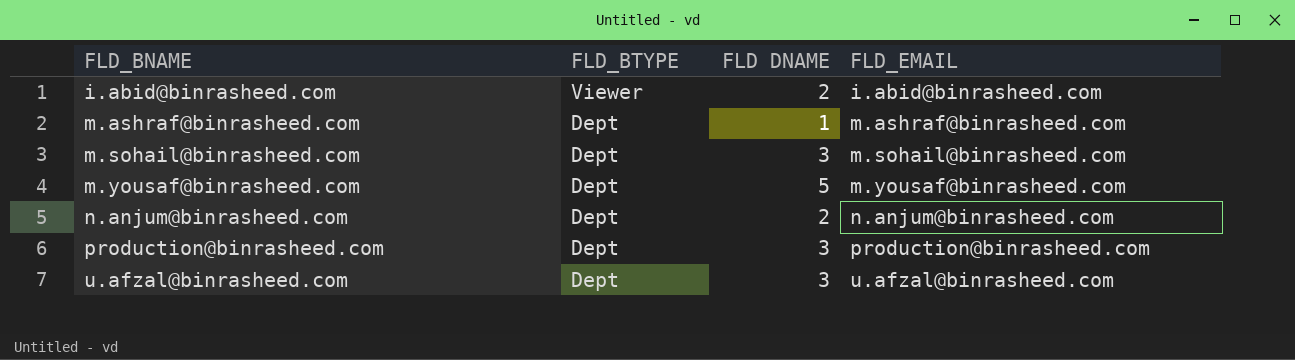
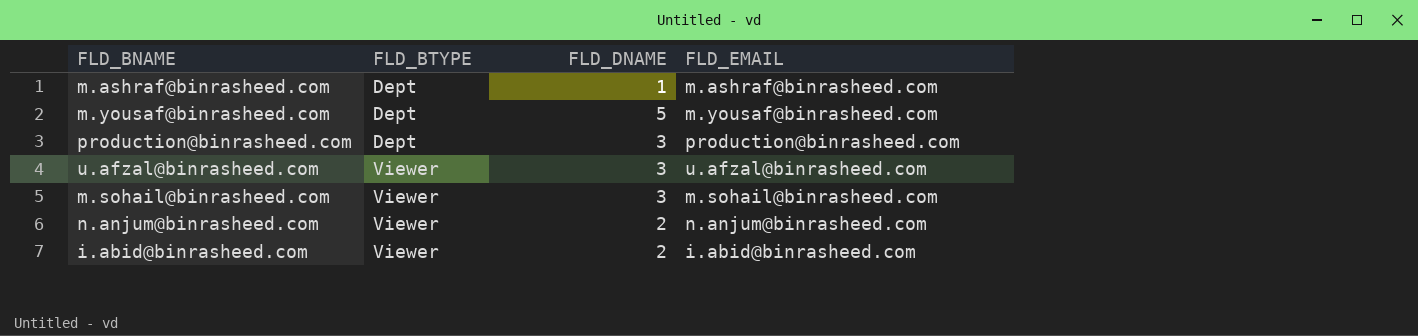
row order: FLD_BNAME ascending -> FLD_BTYPE ascending
column name: FLD DNAME -> FLD_DNAME
u.afzal@binrasheed.com | FLD_BTYPE: Dept -> Viewer
m.sohail@binrasheed.com | FLD_BTYPE: Dept -> Viewer
n.anjum@binrasheed.com | FLD_BTYPE: Dept -> Viewer

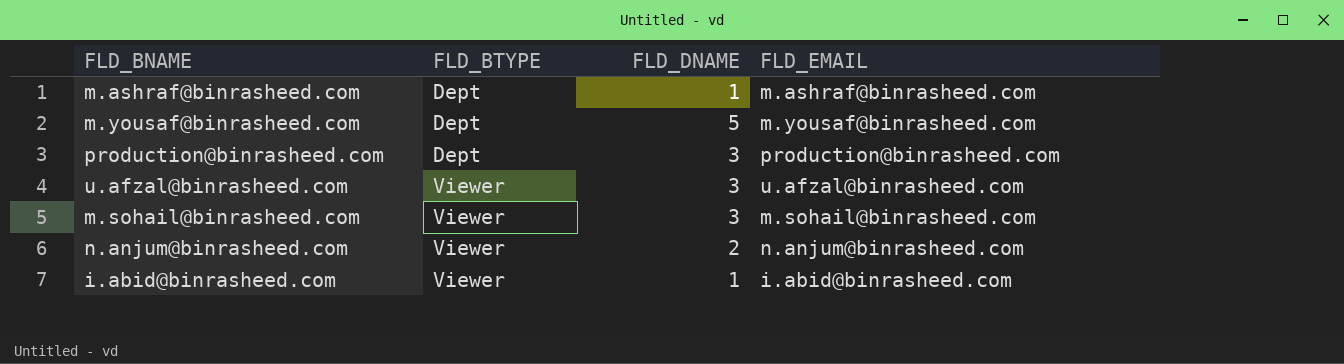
i.abid@binrasheed.com | FLD_DNAME: 2 -> 1

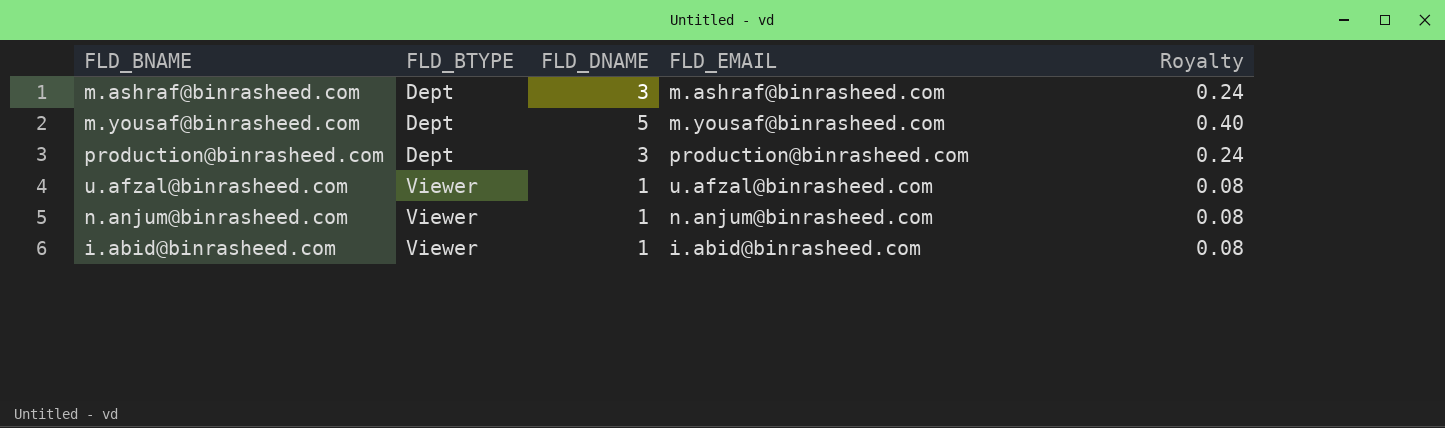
column Royalty | formula: none -> [FLD_DNAME] * 0.08
row m.sohail@binrasheed.com: Viewer | 3 | m.sohail@binrasheed.com -> none
m.ashraf@binrasheed.com | FLD_DNAME: 1 -> 3
u.afzal@binrasheed.com | FLD_DNAME: 3 -> 1
n.anjum@binrasheed.com | FLD_DNAME: 2 -> 1

